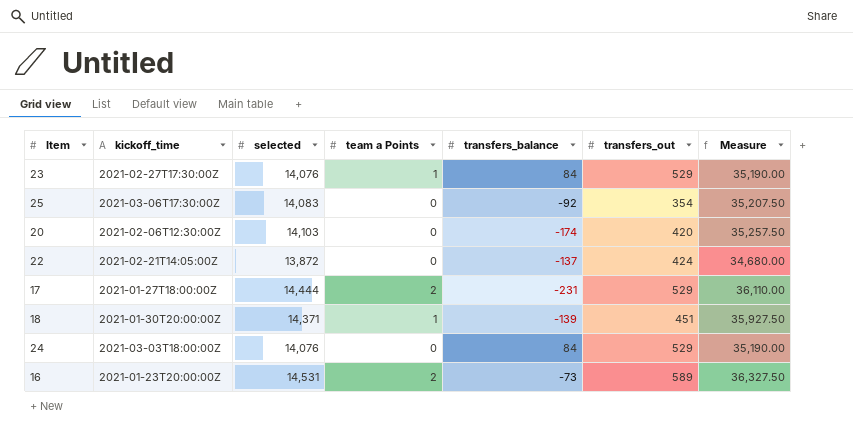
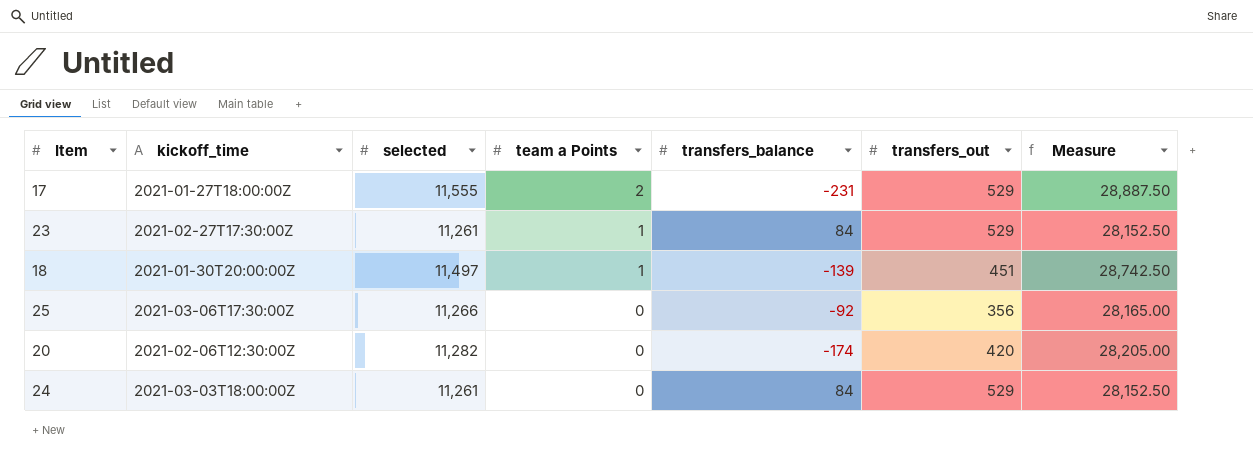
row order: none -> team a Points descending
row 22: 2021-02-21T14:05:00Z | 13,872 | 0 | -137 | 424 | 34,680.00 -> none
row 16: 2021-01-23T20:00:00Z | 14,531 | 2 | -73 | 589 | 36,327.50 -> none
17 | selected: 14,444 -> 11,555
17 | Measure: 36,110.00 -> 28,887.50
23 | selected: 14,076 -> 11,261
23 | Measure: 35,190.00 -> 28,152.50
18 | selected: 14,371 -> 11,497
18 | Measure: 35,927.50 -> 28,742.50
25 | selected: 14,083 -> 11,266
25 | transfers_out: 354 -> 356
25 | Measure: 35,207.50 -> 28,165.00
20 | selected: 14,103 -> 11,282
20 | Measure: 35,257.50 -> 28,205.00
24 | selected: 14,076 -> 11,261
24 | Measure: 35,190.00 -> 28,152.50

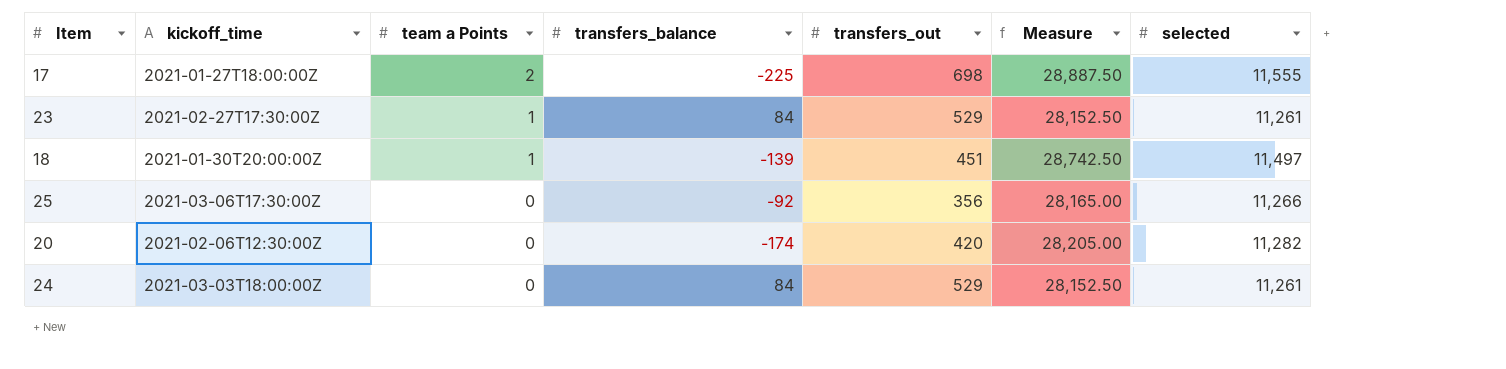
column selected | position: 3 -> 7
17 | transfers_balance: -231 -> -225
17 | transfers_out: 529 -> 698

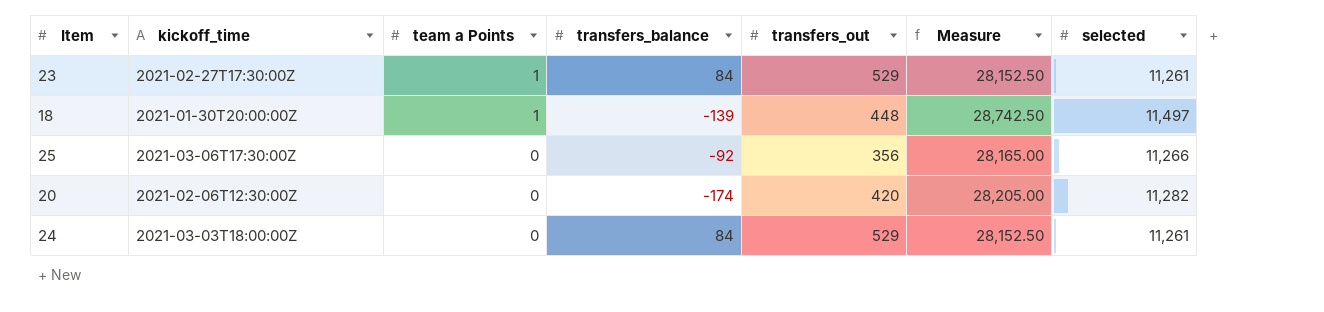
row 17: 2021-01-27T18:00:00Z | 2 | -225 | 698 | 28,887.50 | 11,555 -> none
18 | transfers_out: 451 -> 448

